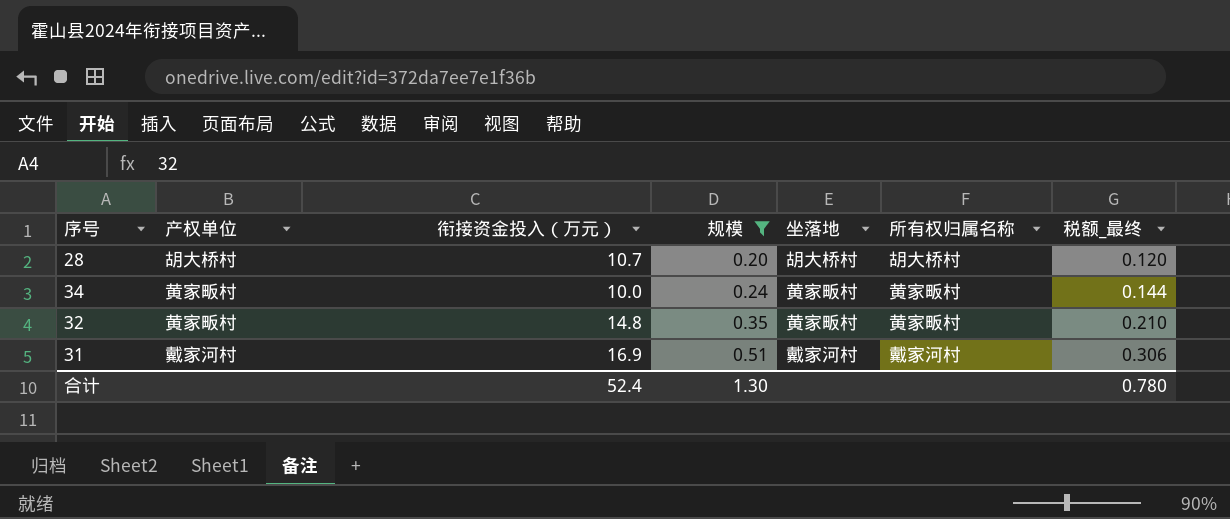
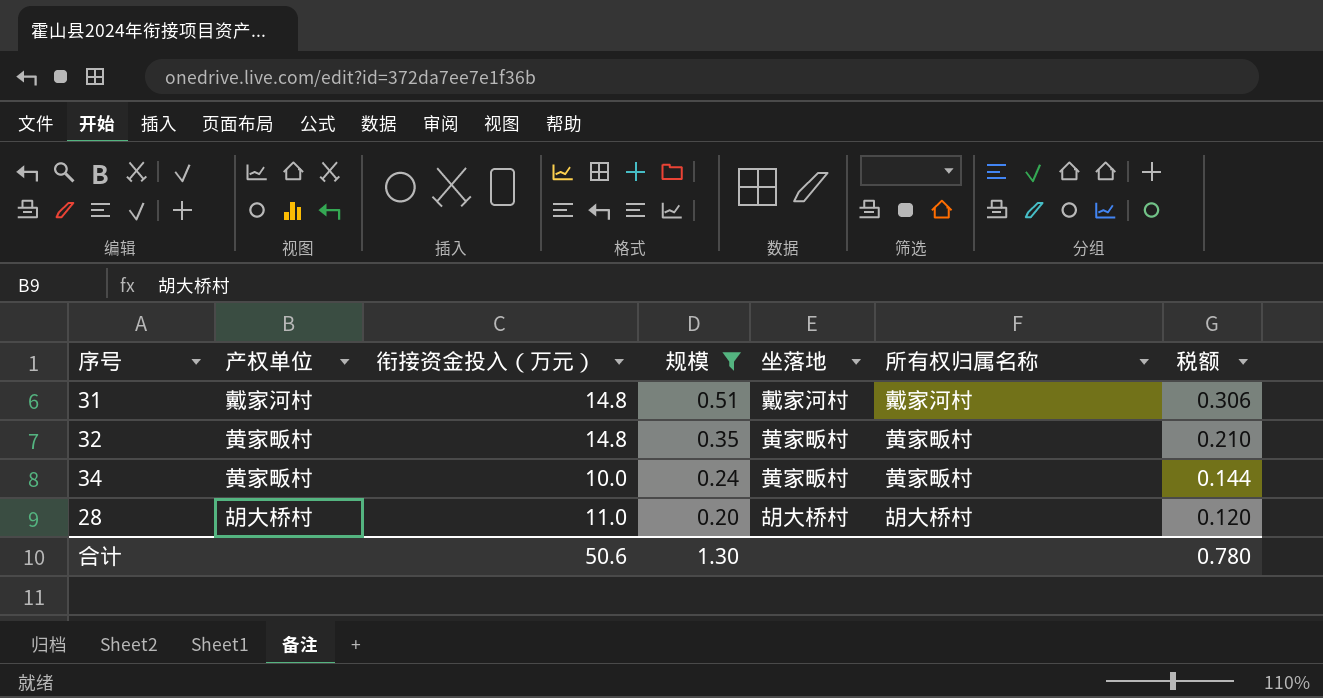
row order: 规模 ascending -> 规模 descending
column name: 税额_最终 -> 税额
31 | 衔接资金投入（万元）: 16.9 -> 14.8
28 | 衔接资金投入（万元）: 10.7 -> 11.0
合计 | 衔接资金投入（万元）: 52.4 -> 50.6

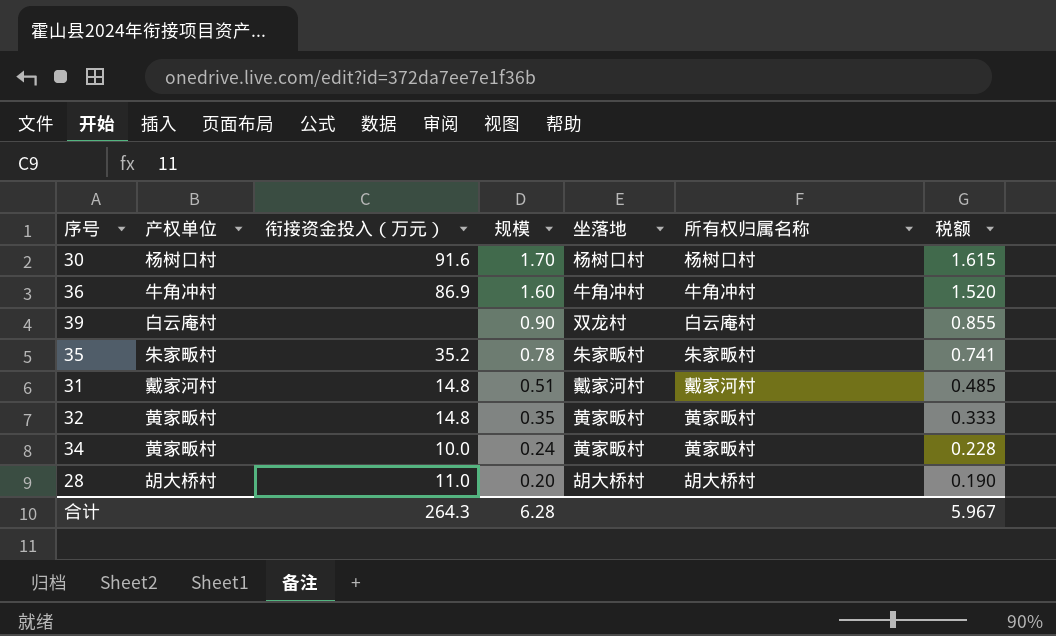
filter: 规模 <= 0.51 -> none
column 税额 | formula: [规模] * 0.6 -> [规模] * 0.95
合计 | 衔接资金投入（万元）: 50.6 -> 264.3
合计 | 规模: 1.30 -> 6.28
合计 | 税额: 0.780 -> 5.967

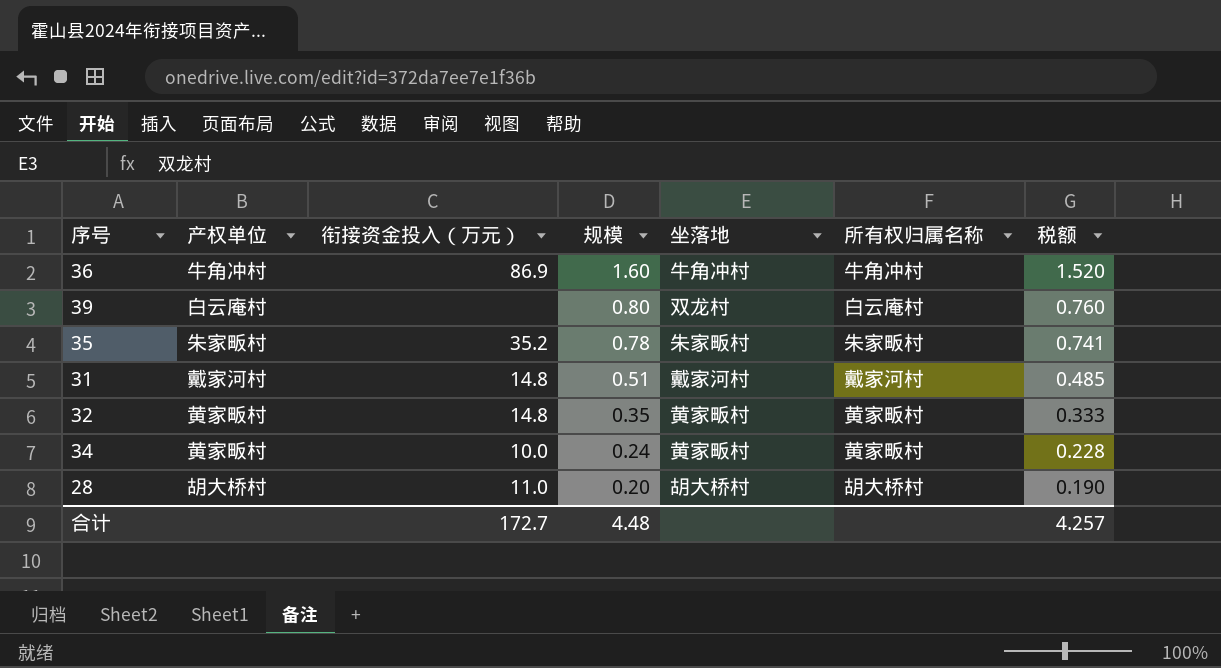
row 30: 杨树口村 | 91.6 | 1.70 | 杨树口村 | 杨树口村 | 1.615 -> none
39 | 规模: 0.90 -> 0.80
39 | 税额: 0.855 -> 0.760
合计 | 衔接资金投入（万元）: 264.3 -> 172.7
合计 | 规模: 6.28 -> 4.48
合计 | 税额: 5.967 -> 4.257

